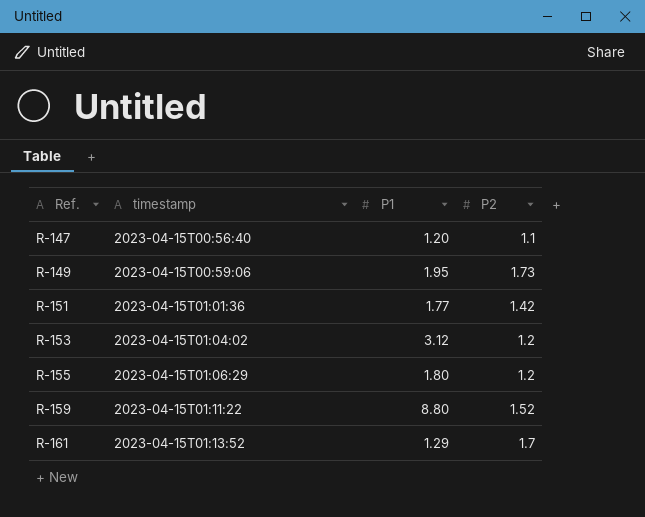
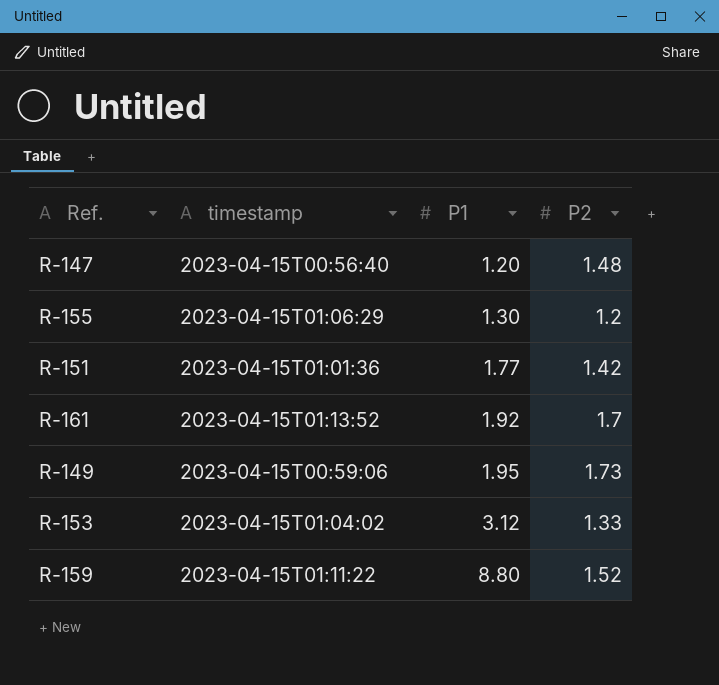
row order: Ref. ascending -> P1 ascending
R-147 | P2: 1.1 -> 1.48
R-155 | P1: 1.80 -> 1.30
R-161 | P1: 1.29 -> 1.92
R-153 | P2: 1.2 -> 1.33

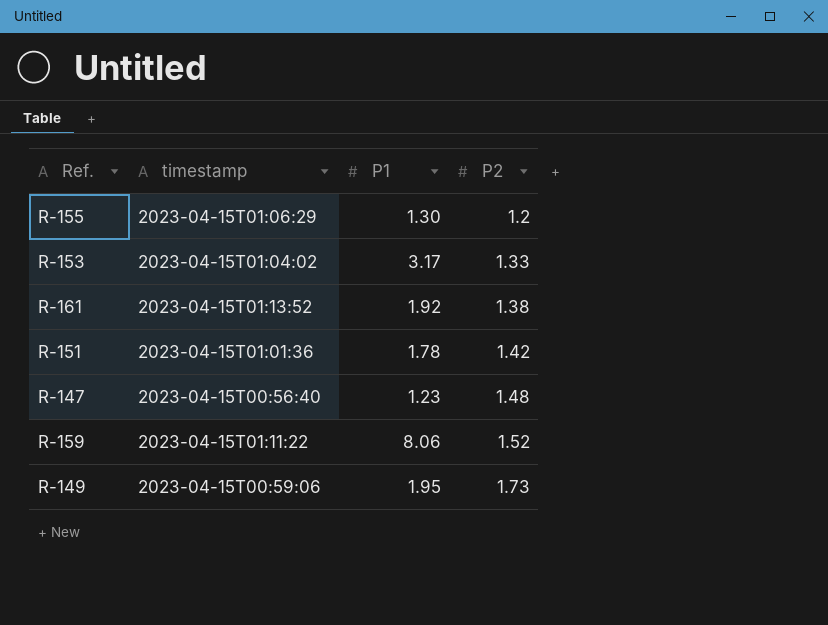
row order: P1 ascending -> P2 ascending
R-153 | P1: 3.12 -> 3.17
R-161 | P2: 1.7 -> 1.38
R-151 | P1: 1.77 -> 1.78
R-147 | P1: 1.20 -> 1.23
R-159 | P1: 8.80 -> 8.06

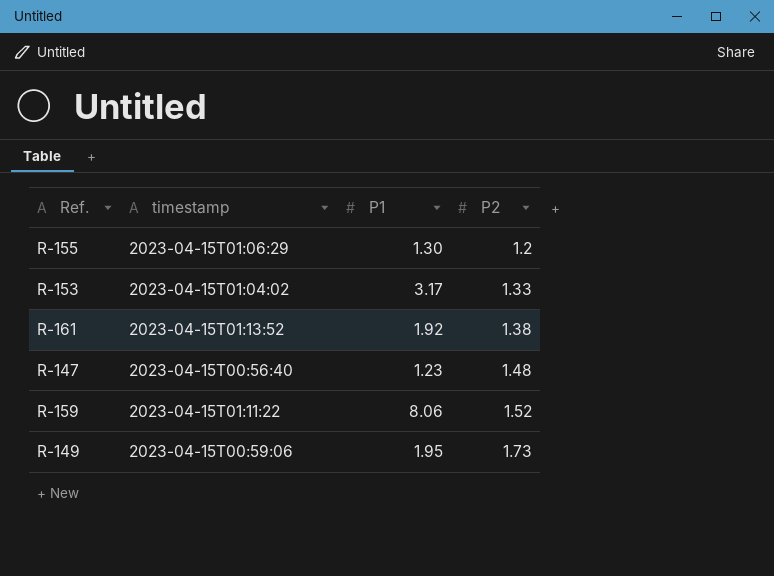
row R-151: 2023-04-15T01:01:36 | 1.78 | 1.42 -> none

